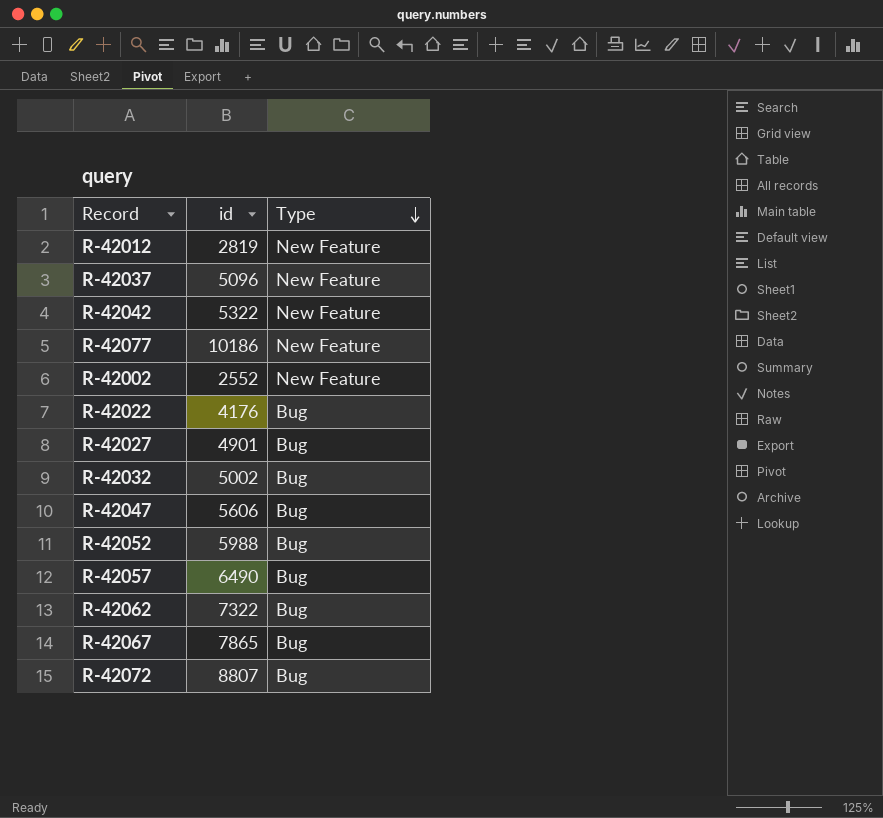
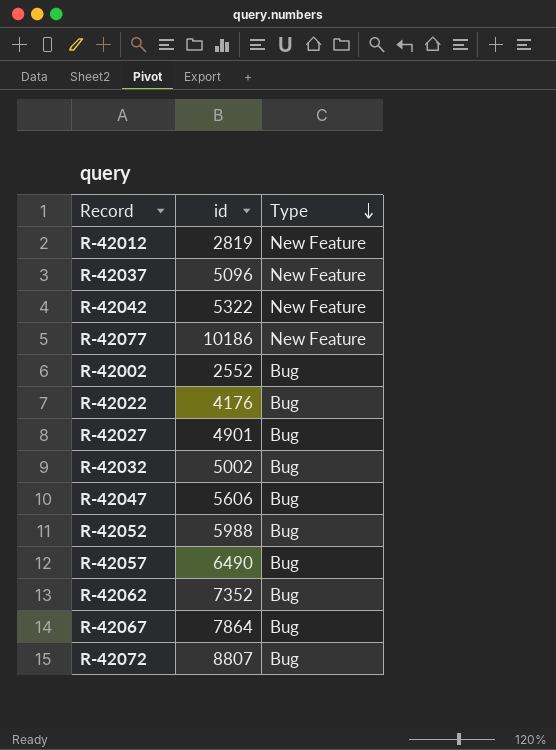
R-42002 | Type: New Feature -> Bug
R-42062 | id: 7322 -> 7352
R-42067 | id: 7865 -> 7864

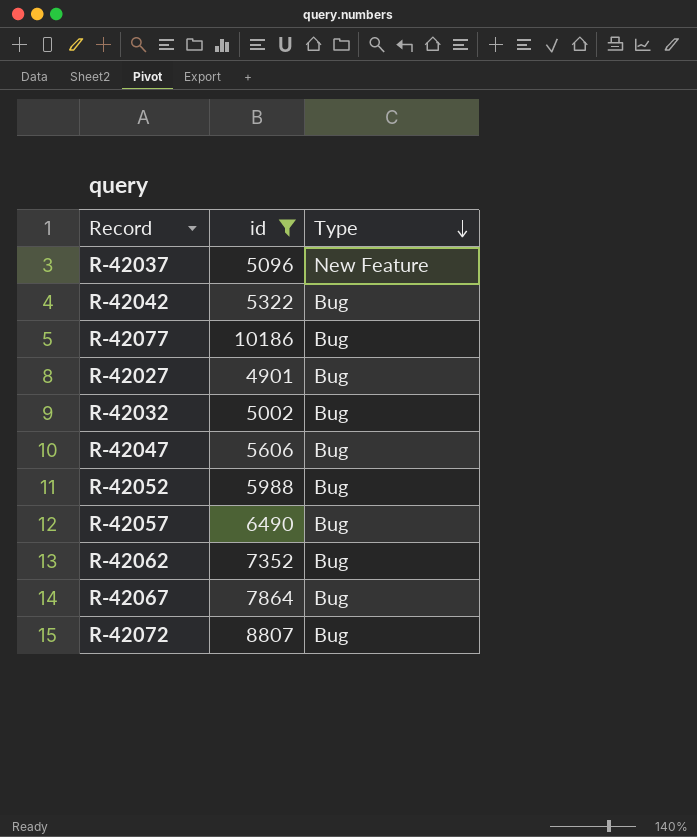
filter: none -> id >= 4901
R-42042 | Type: New Feature -> Bug
R-42077 | Type: New Feature -> Bug

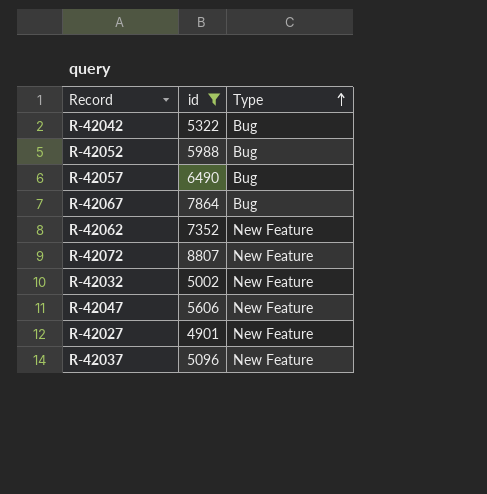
row order: Type descending -> Type ascending
row R-42077: 10186 | Bug -> none
R-42062 | Type: Bug -> New Feature
R-42072 | Type: Bug -> New Feature
R-42032 | Type: Bug -> New Feature
R-42047 | Type: Bug -> New Feature
R-42027 | Type: Bug -> New Feature

